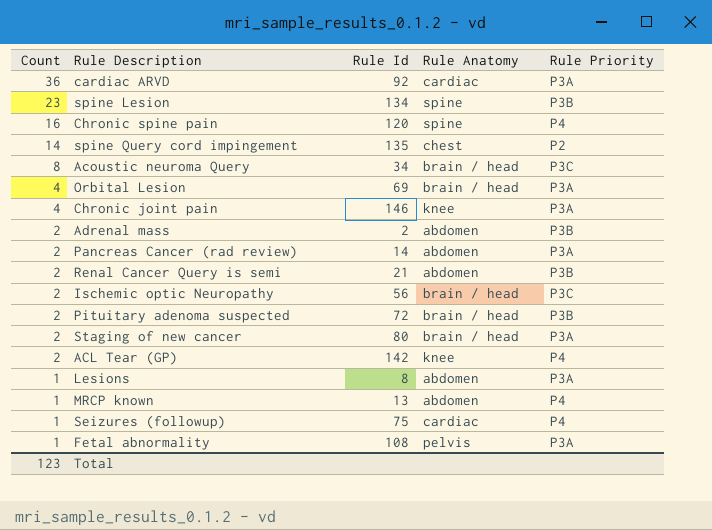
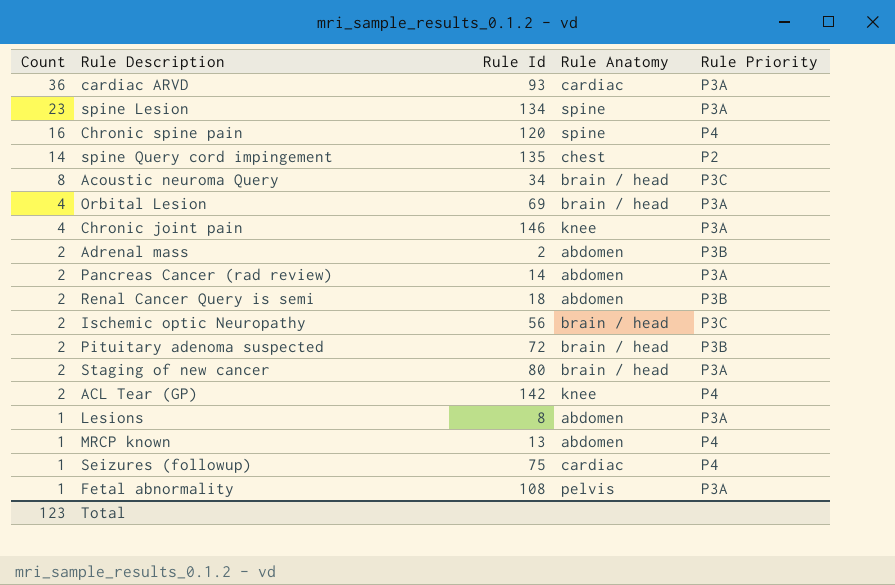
cardiac ARVD | Rule Id: 92 -> 93
spine Lesion | Rule Priority: P3B -> P3A
Renal Cancer Query is semi | Rule Id: 21 -> 18

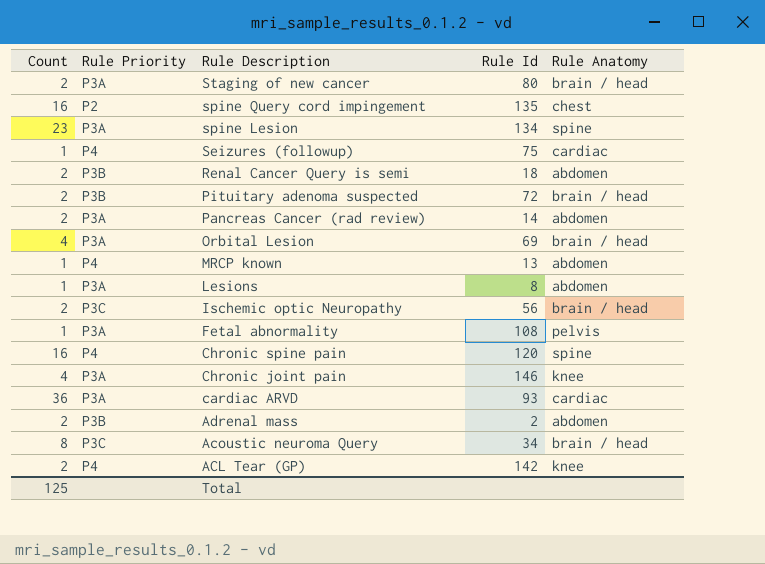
row order: Count descending -> Rule Description descending
column Rule Priority | position: 5 -> 2
spine Query cord impingement | Count: 14 -> 16
Total | Count: 123 -> 125

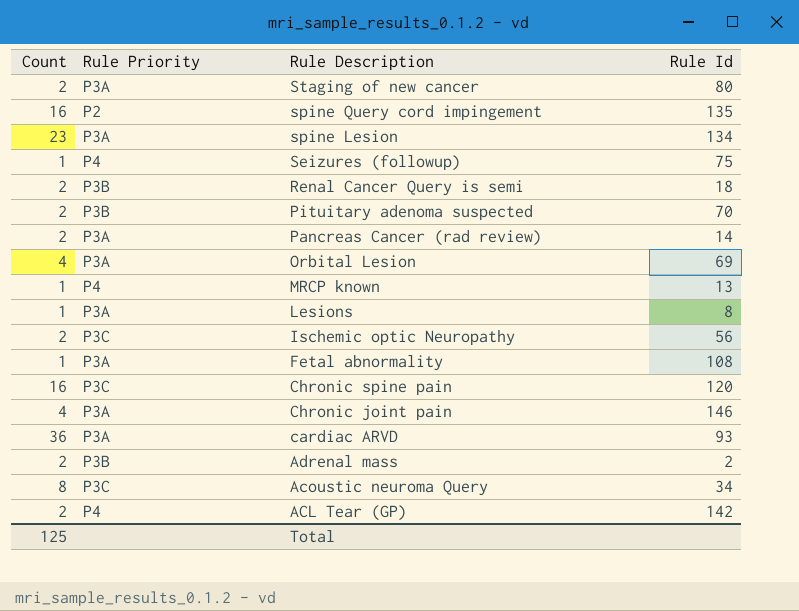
column Rule Anatomy | position: 5 -> none
Pituitary adenoma suspected | Rule Id: 72 -> 70
Chronic spine pain | Rule Priority: P4 -> P3C

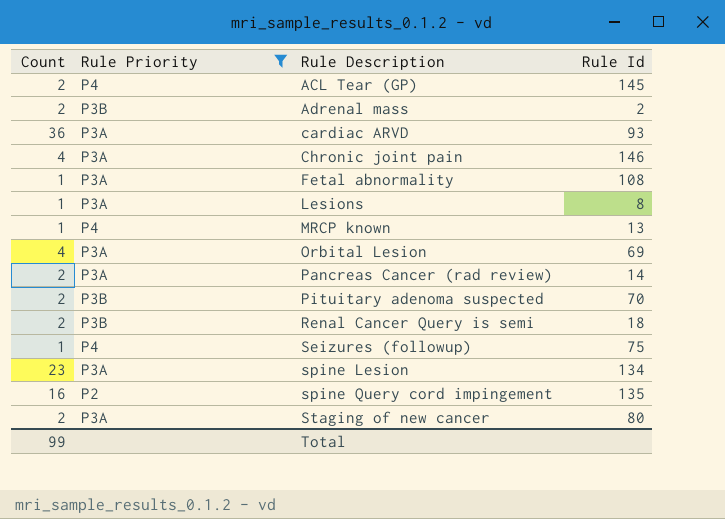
filter: none -> Rule Priority != P3C
row order: Rule Description descending -> Rule Description ascending
ACL Tear (GP) | Rule Id: 142 -> 145
Total | Count: 125 -> 99

